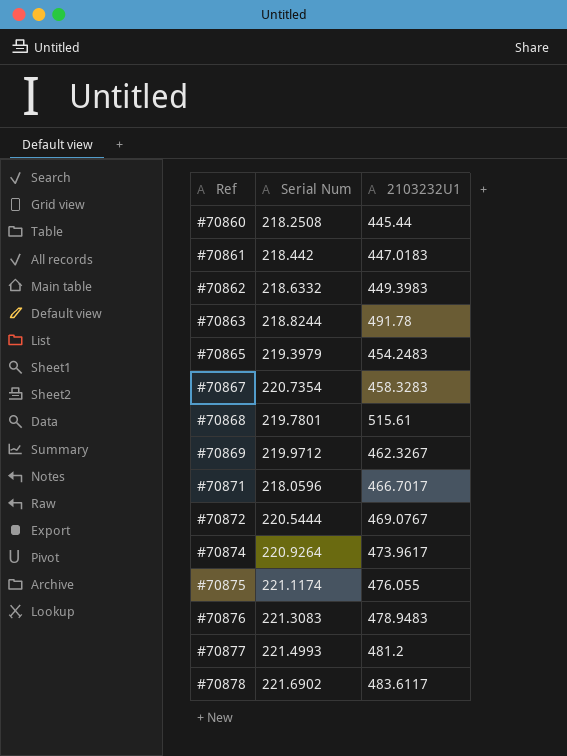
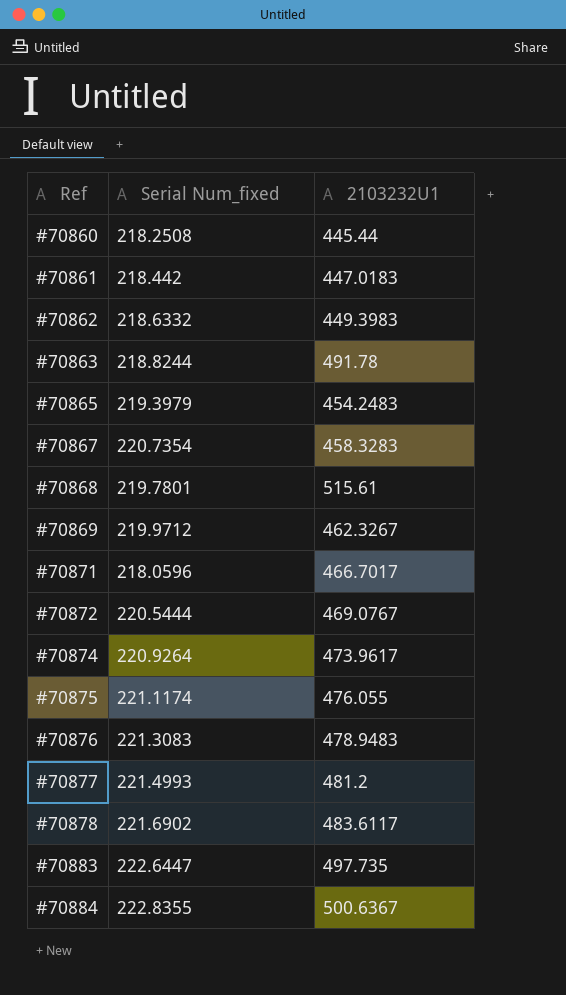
column name: Serial Num -> Serial Num_fixed
row #70883: none -> 222.6447 | 497.735
row #70884: none -> 222.8355 | 500.6367

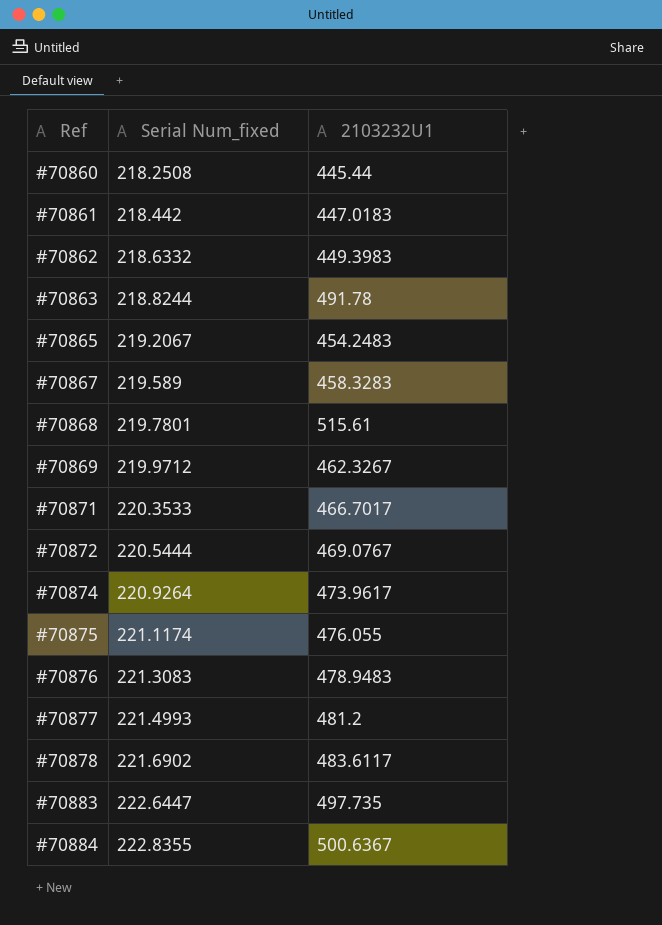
#70865 | Serial Num_fixed: 219.3979 -> 219.2067
#70867 | Serial Num_fixed: 220.7354 -> 219.589
#70871 | Serial Num_fixed: 218.0596 -> 220.3533

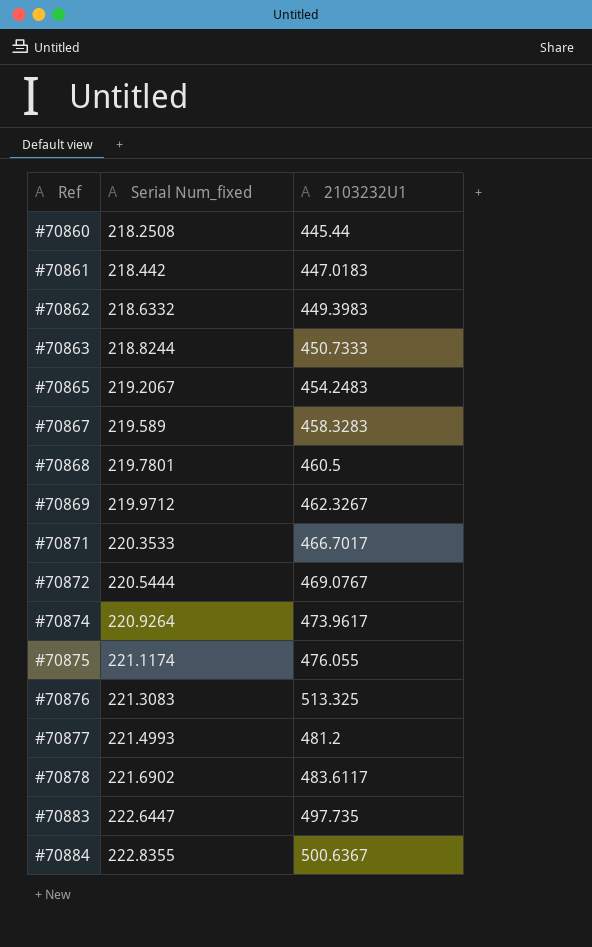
#70863 | 2103232U1: 491.78 -> 450.7333
#70868 | 2103232U1: 515.61 -> 460.5
#70876 | 2103232U1: 478.9483 -> 513.325

